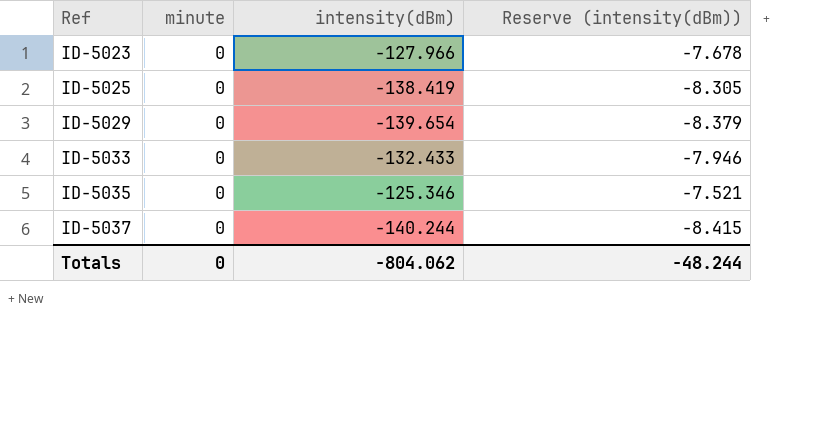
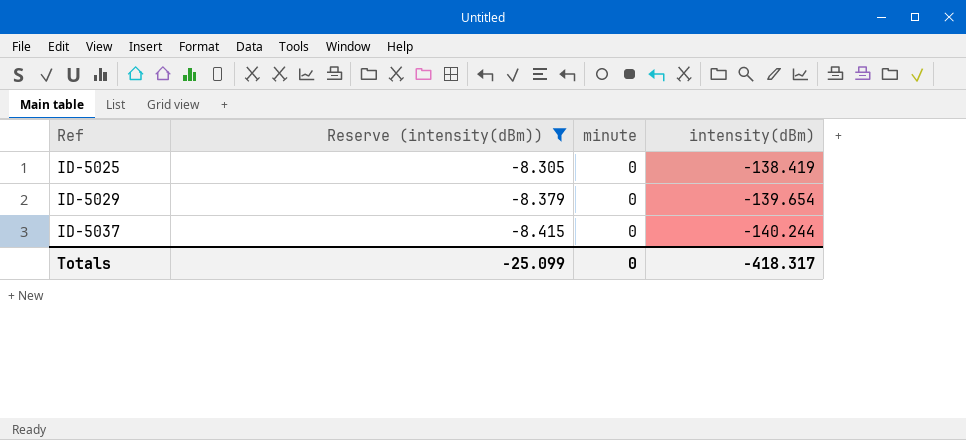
filter: none -> Reserve (intensity(dBm)) <= -8.305
column Reserve (intensity(dBm)) | position: 4 -> 2
Totals | Reserve (intensity(dBm)): -48.244 -> -25.099
Totals | intensity(dBm): -804.062 -> -418.317

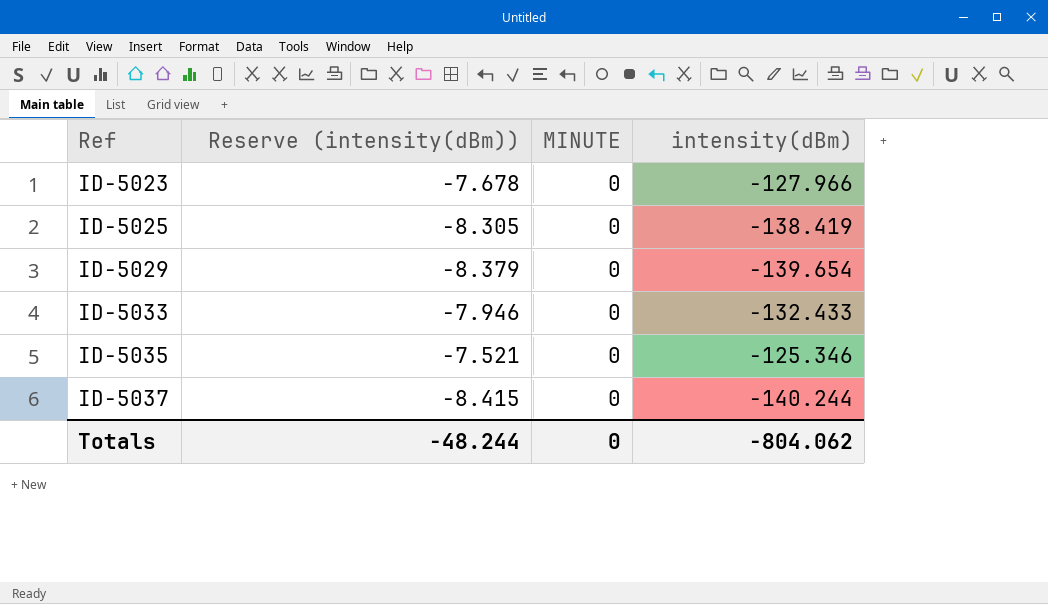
filter: Reserve (intensity(dBm)) <= -8.305 -> none
column name: minute -> MINUTE
Totals | Reserve (intensity(dBm)): -25.099 -> -48.244
Totals | intensity(dBm): -418.317 -> -804.062

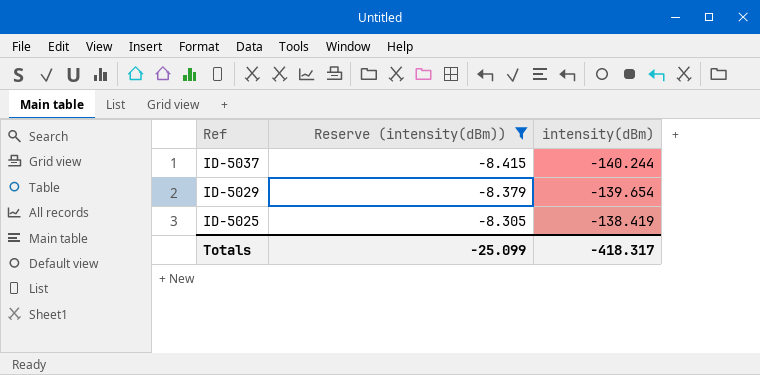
filter: none -> Reserve (intensity(dBm)) <= -8.305
row order: Ref ascending -> Ref descending
column MINUTE | position: 3 -> none
Totals | Reserve (intensity(dBm)): -48.244 -> -25.099
Totals | intensity(dBm): -804.062 -> -418.317

